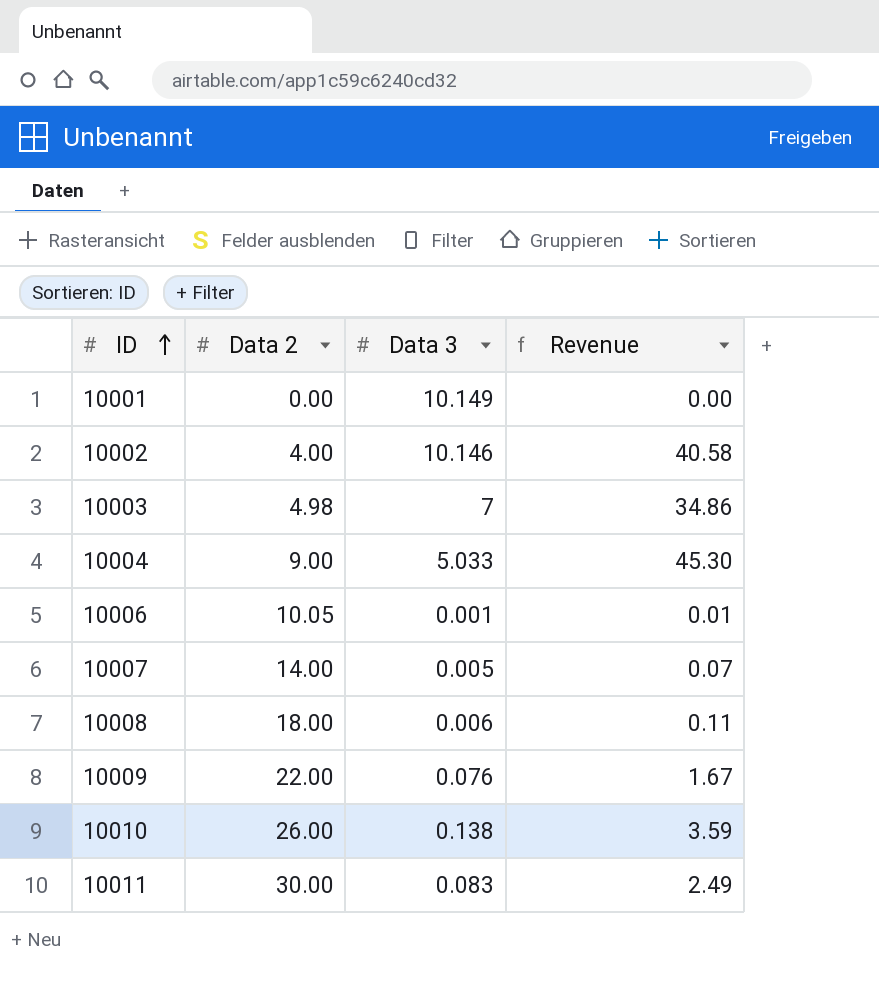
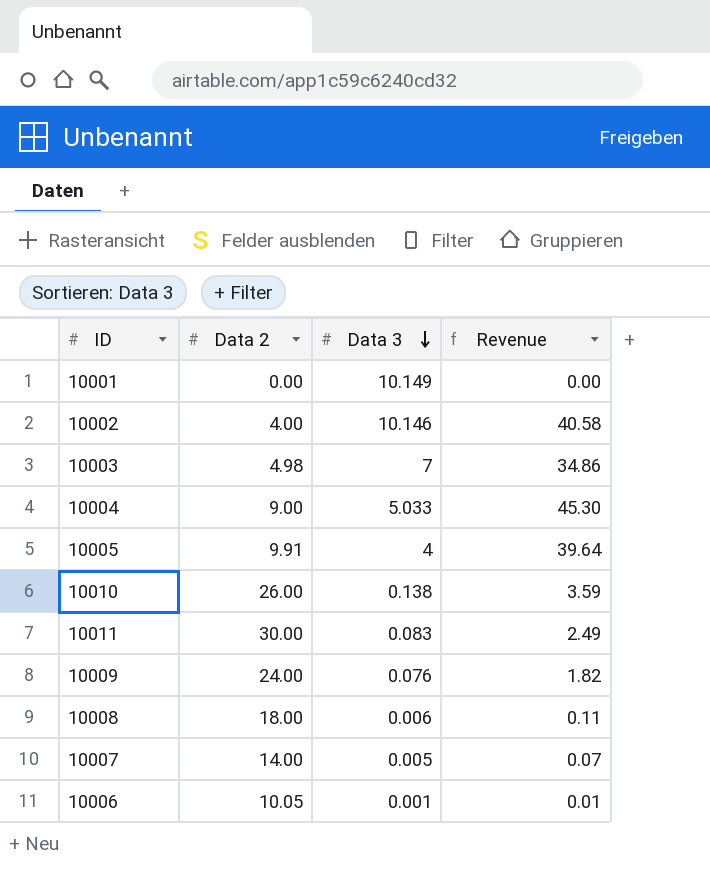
row order: ID ascending -> Data 3 descending
row 10005: none -> 9.91 | 4 | 39.64
10009 | Data 2: 22.00 -> 24.00
10009 | Revenue: 1.67 -> 1.82

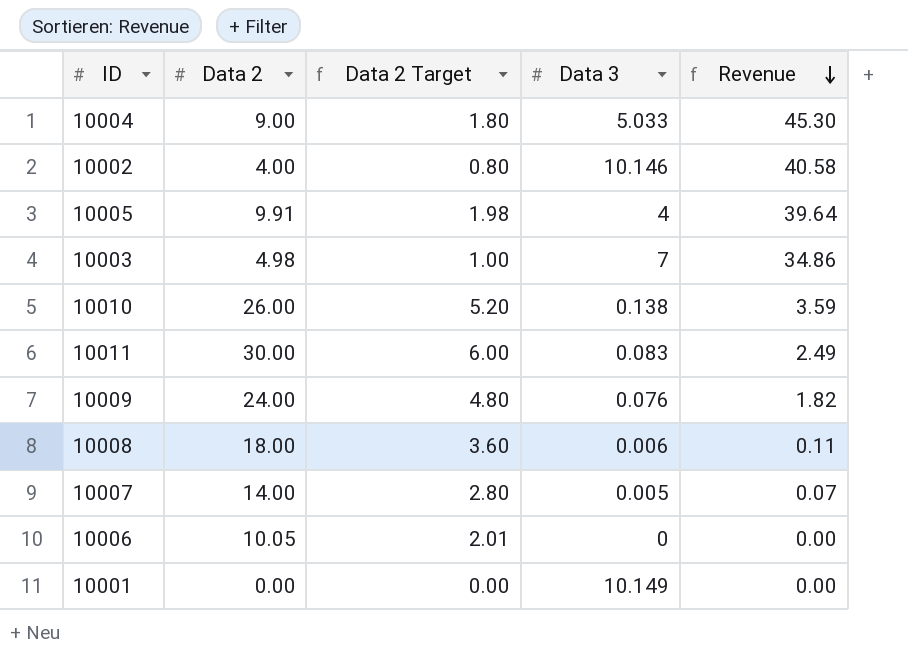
row order: Data 3 descending -> Revenue descending
column Data 2 Target | formula: none -> [Data 2] * 0.2
10006 | Data 3: 0.001 -> 0
10006 | Revenue: 0.01 -> 0.00

